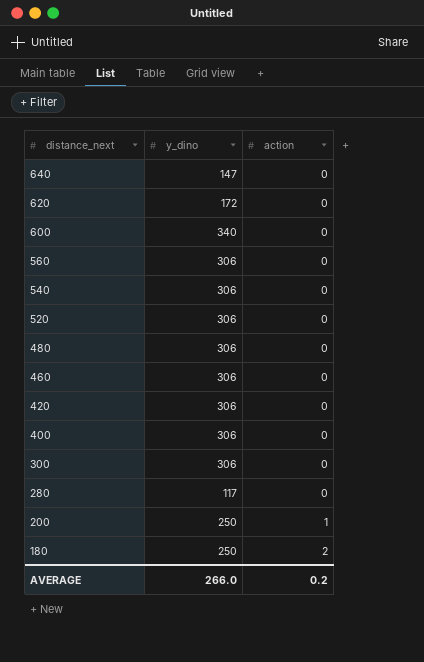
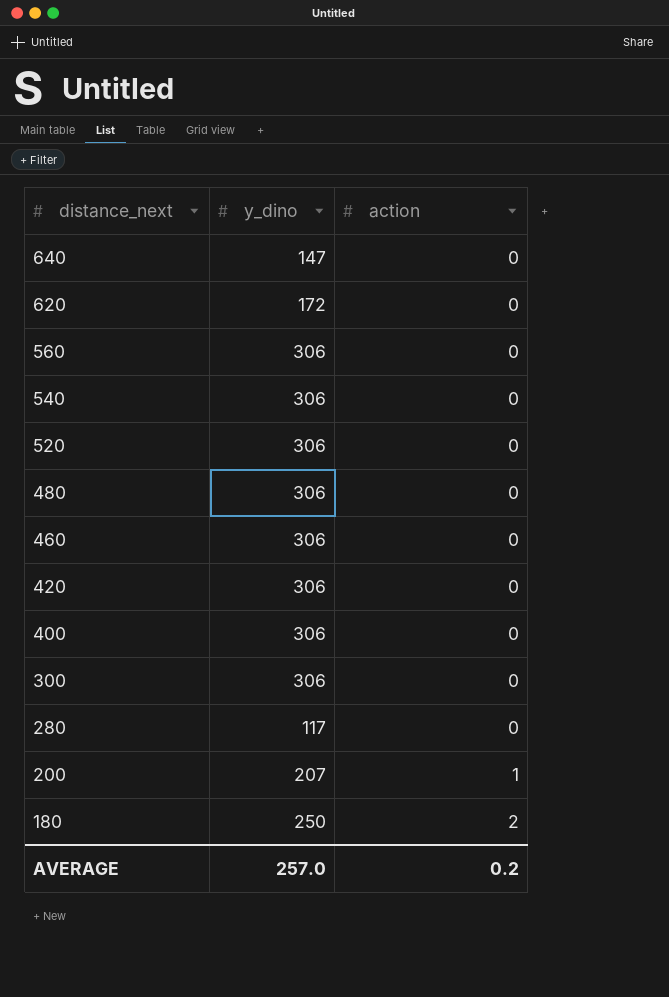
row 600: 340 | 0 -> none
200 | y_dino: 250 -> 207
AVERAGE | y_dino: 266.0 -> 257.0

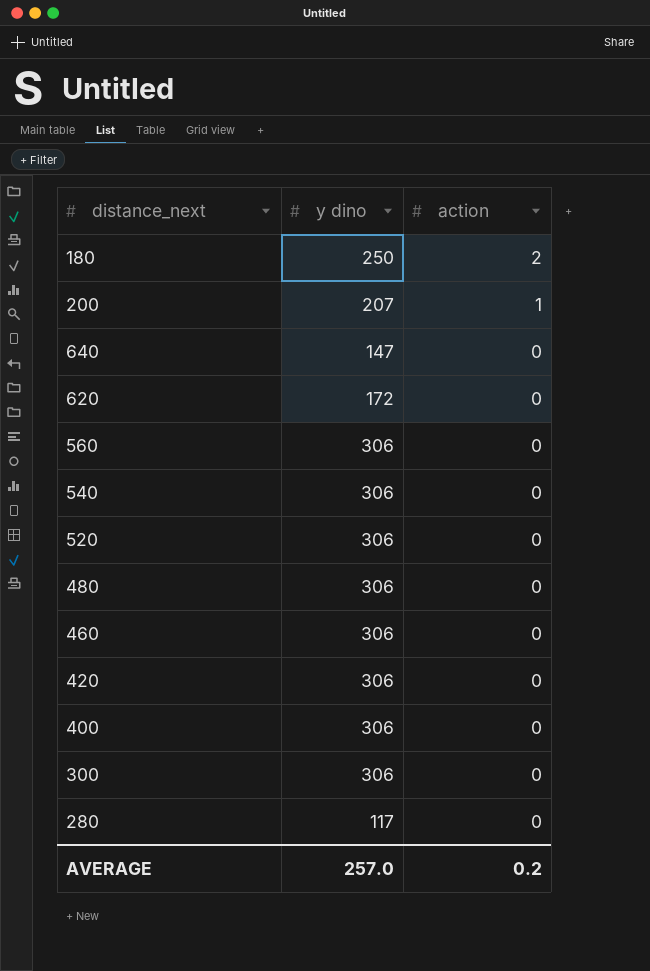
row order: distance_next descending -> action descending
column name: y_dino -> y dino

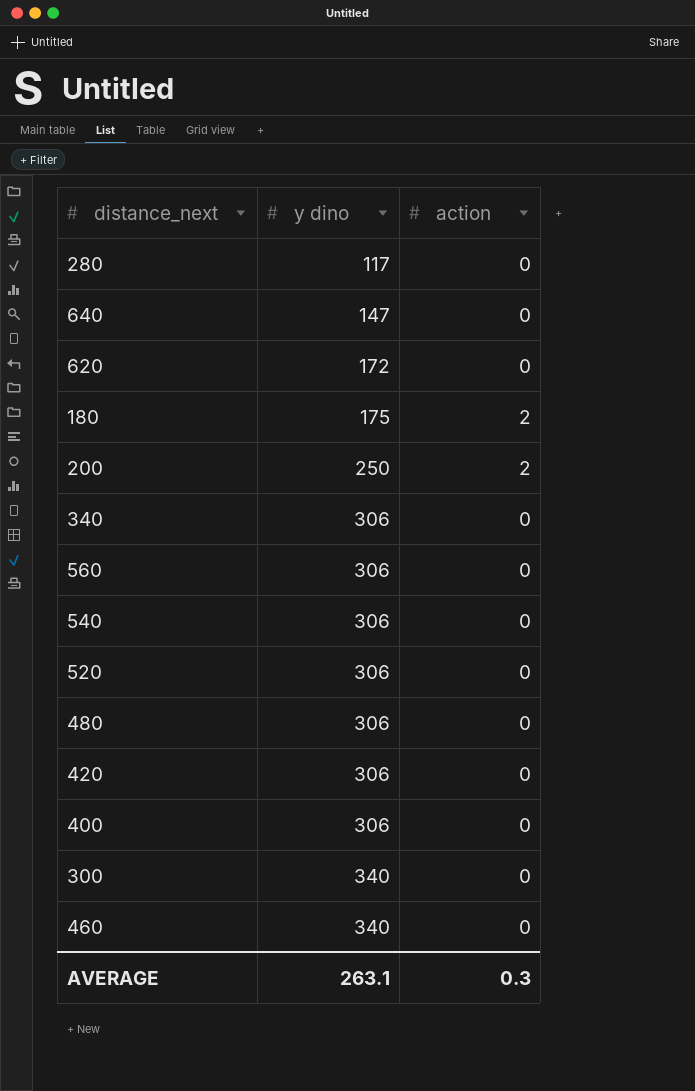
row order: action descending -> y dino ascending
180 | y dino: 250 -> 175
200 | y dino: 207 -> 250
200 | action: 1 -> 2
row 340: none -> 306 | 0
300 | y dino: 306 -> 340
460 | y dino: 306 -> 340
AVERAGE | y dino: 257.0 -> 263.1
AVERAGE | action: 0.2 -> 0.3

